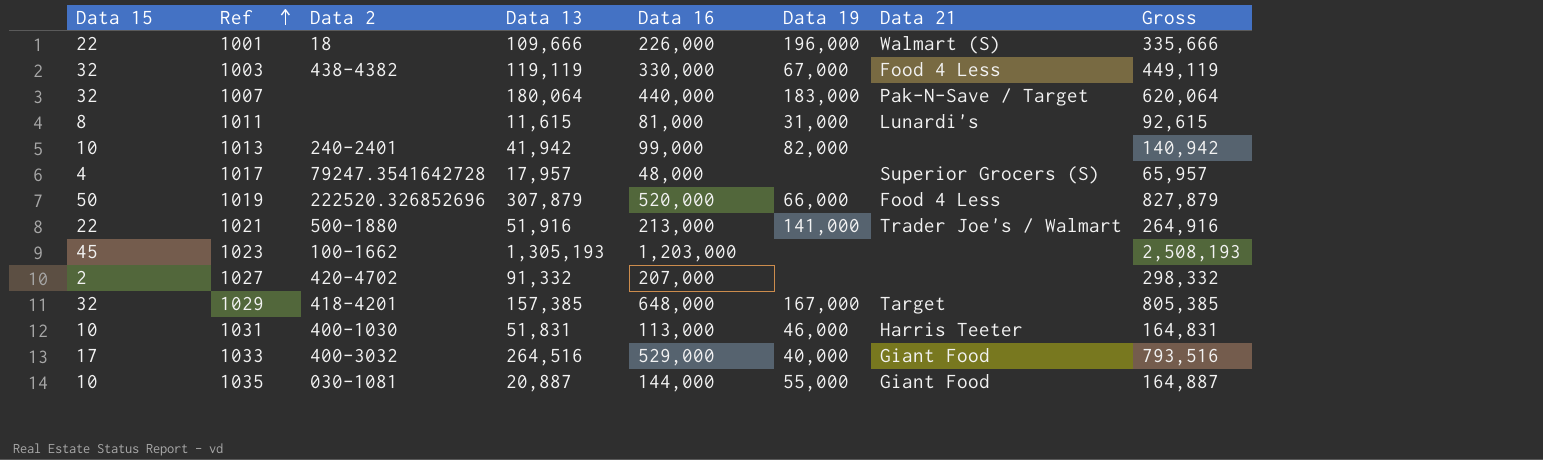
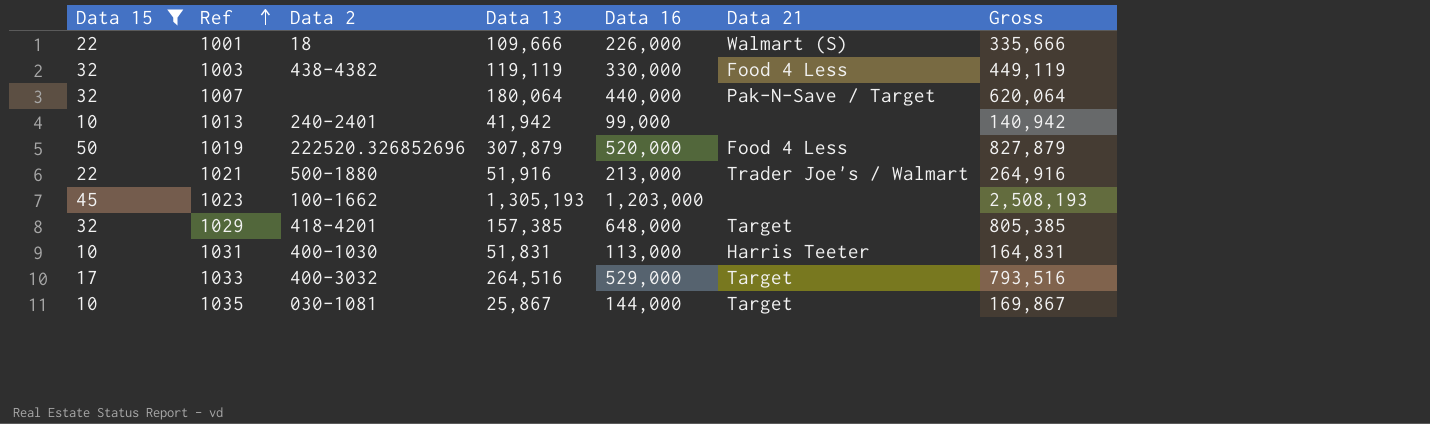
filter: none -> Data 15 >= 10
column Data 19 | position: 6 -> none
1033 | Data 21: Giant Food -> Target
1035 | Data 13: 20,887 -> 25,867
1035 | Data 21: Giant Food -> Target
1035 | Gross: 164,887 -> 169,867

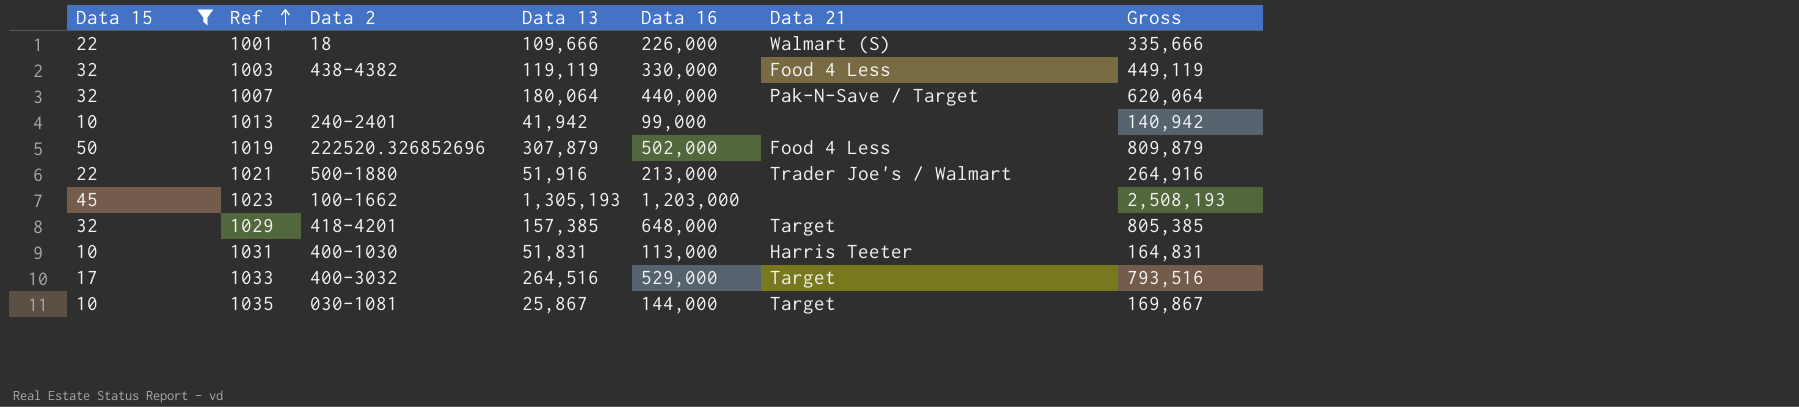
1019 | Data 16: 520,000 -> 502,000
1019 | Gross: 827,879 -> 809,879

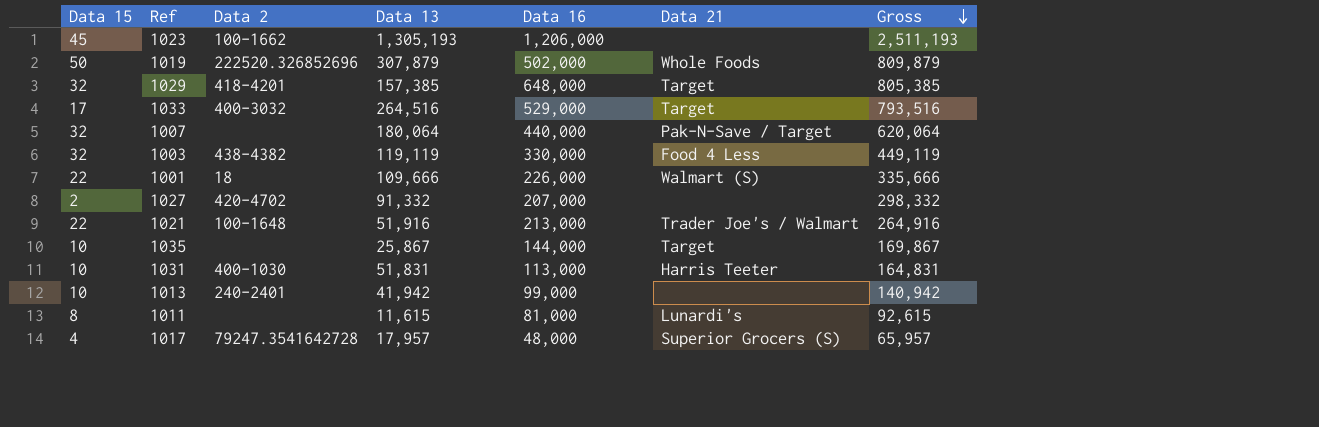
filter: Data 15 >= 10 -> none
row order: Ref ascending -> Gross descending
1023 | Data 16: 1,203,000 -> 1,206,000
1023 | Gross: 2,508,193 -> 2,511,193
1019 | Data 21: Food 4 Less -> Whole Foods
1021 | Data 2: 500-1880 -> 100-1648
1035 | Data 2: 030-1081 -> none

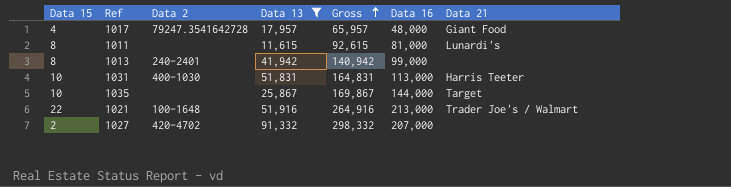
filter: none -> Data 13 <= 91,332
row order: Gross descending -> Gross ascending
column Gross | position: 7 -> 5
1017 | Data 21: Superior Grocers (S) -> Giant Food
1013 | Data 15: 10 -> 8

